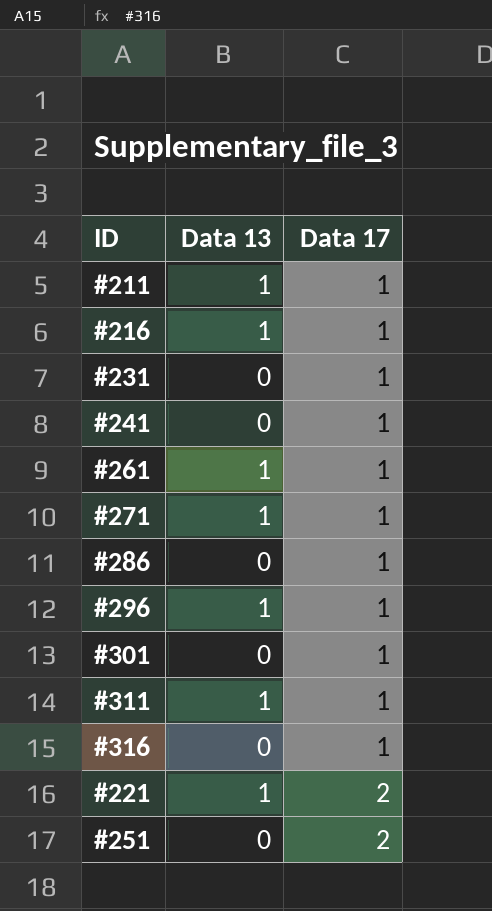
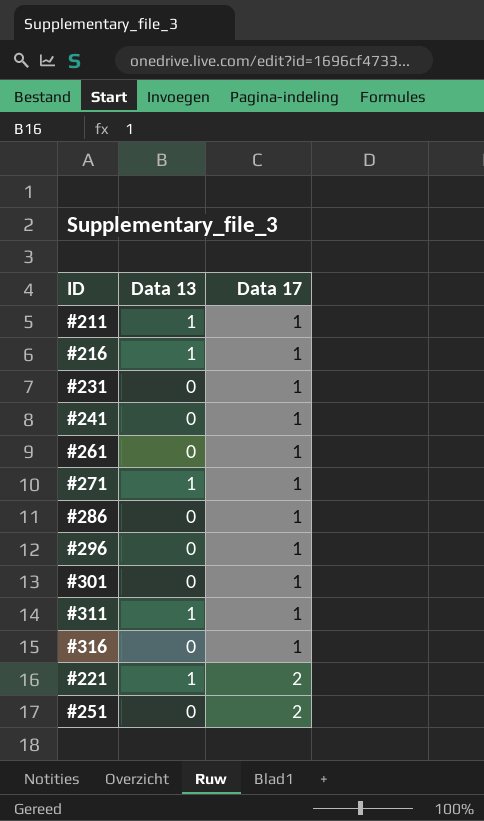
#261 | Data 13: 1 -> 0
#296 | Data 13: 1 -> 0

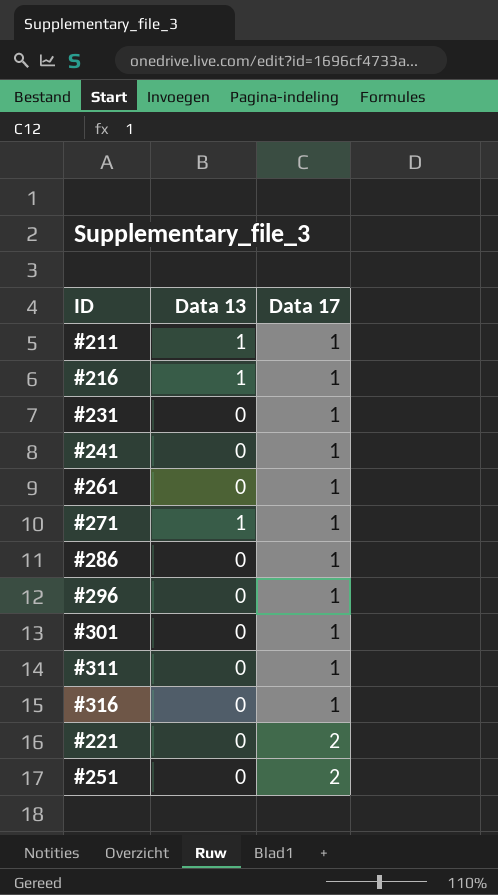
#311 | Data 13: 1 -> 0
#221 | Data 13: 1 -> 0

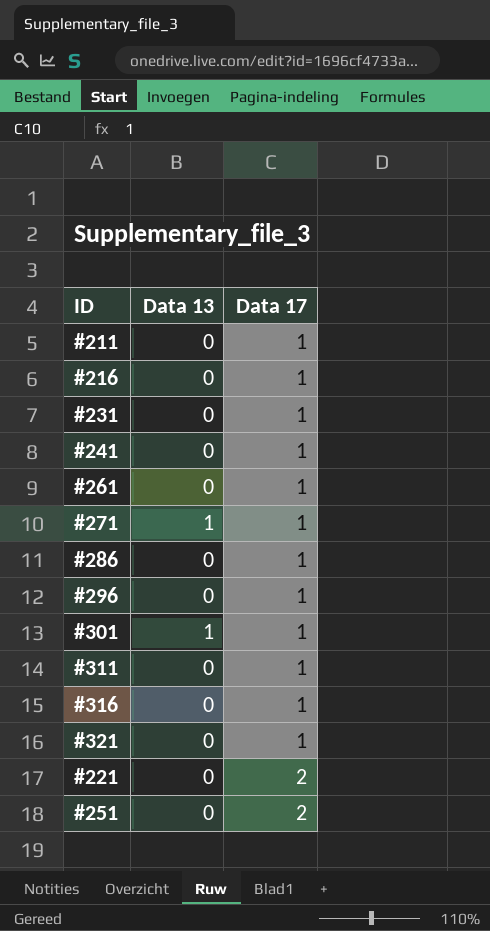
#211 | Data 13: 1 -> 0
#216 | Data 13: 1 -> 0
#301 | Data 13: 0 -> 1
row #321: none -> 0 | 1

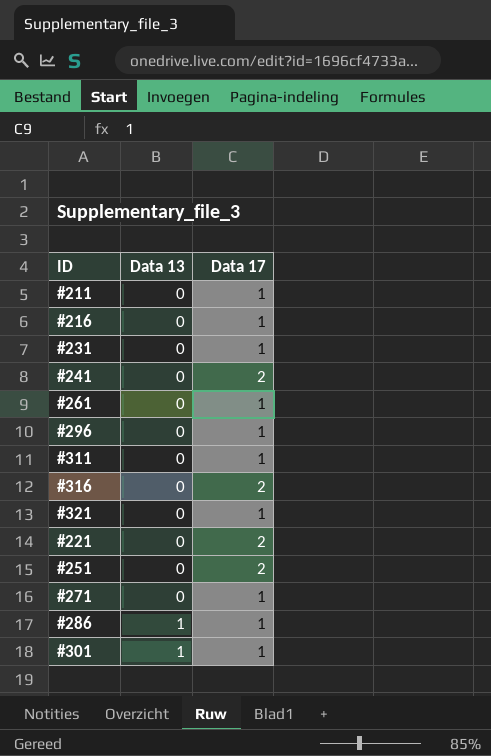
row order: Data 17 ascending -> Data 13 ascending
#241 | Data 17: 1 -> 2
#316 | Data 17: 1 -> 2
#271 | Data 13: 1 -> 0
#286 | Data 13: 0 -> 1

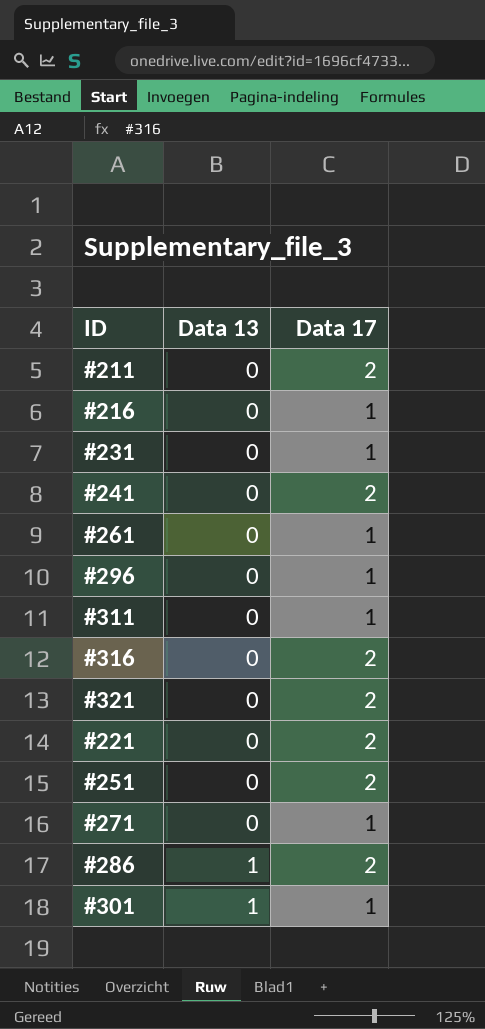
#211 | Data 17: 1 -> 2
#321 | Data 17: 1 -> 2
#286 | Data 17: 1 -> 2

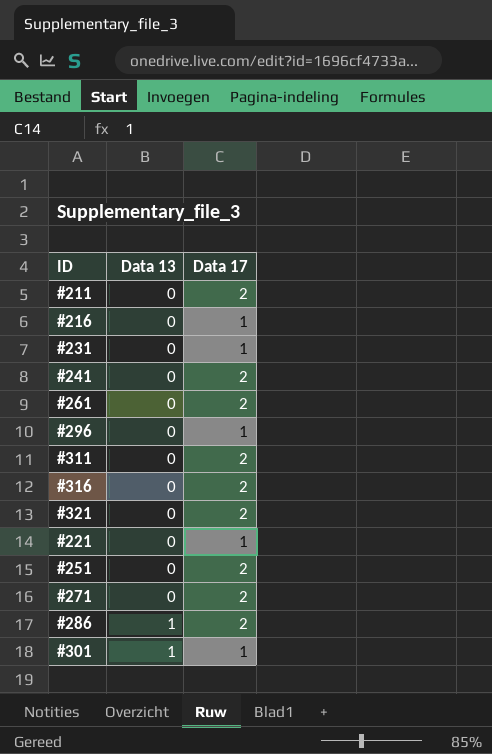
#261 | Data 17: 1 -> 2
#311 | Data 17: 1 -> 2
#221 | Data 17: 2 -> 1
#271 | Data 17: 1 -> 2

